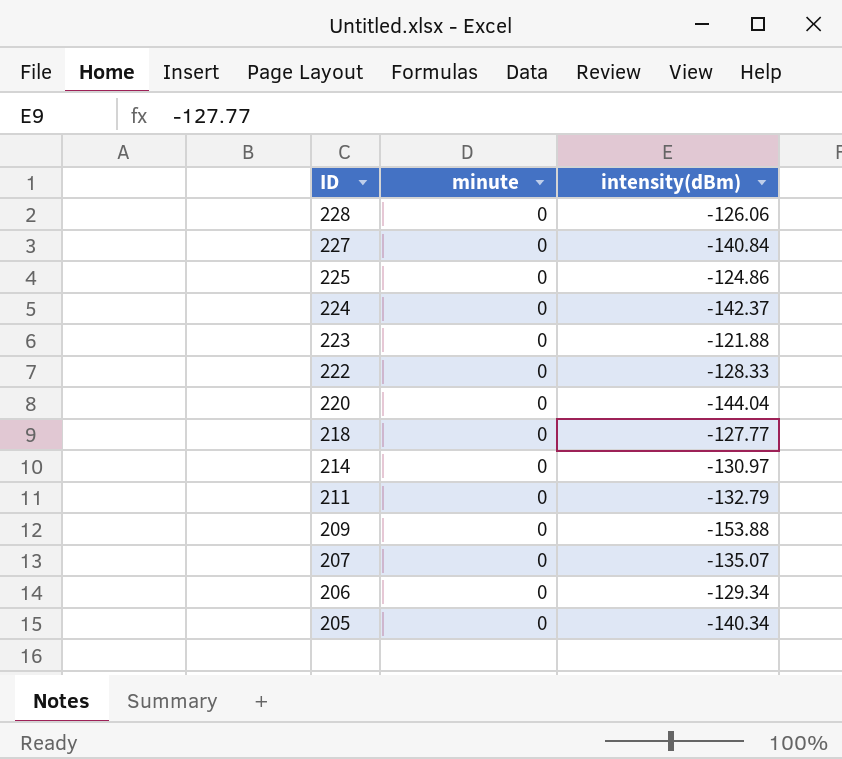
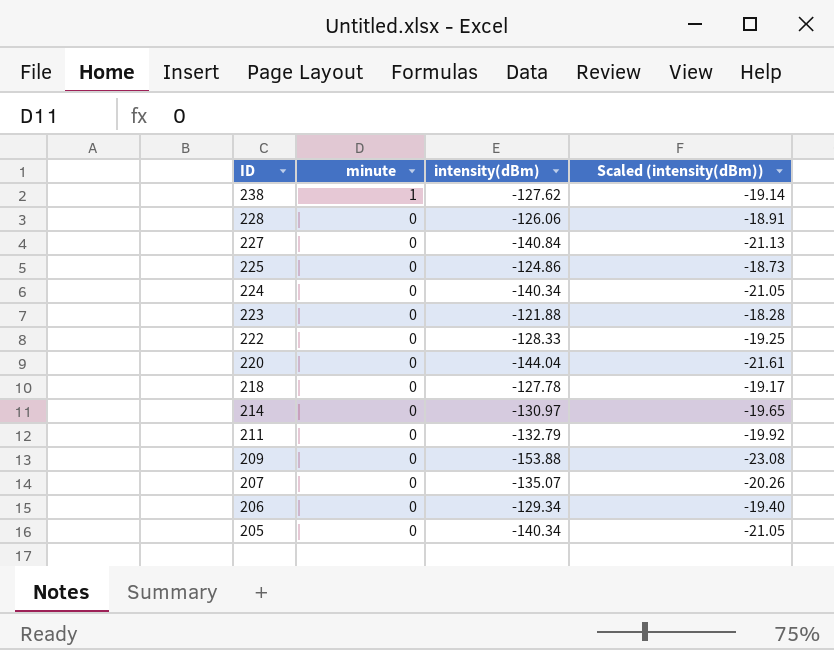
column Scaled (intensity(dBm)) | formula: none -> [intensity(dBm)] * 0.15
row 238: none -> 1 | -127.62 | -19.14
224 | intensity(dBm): -142.37 -> -140.34
218 | intensity(dBm): -127.77 -> -127.78

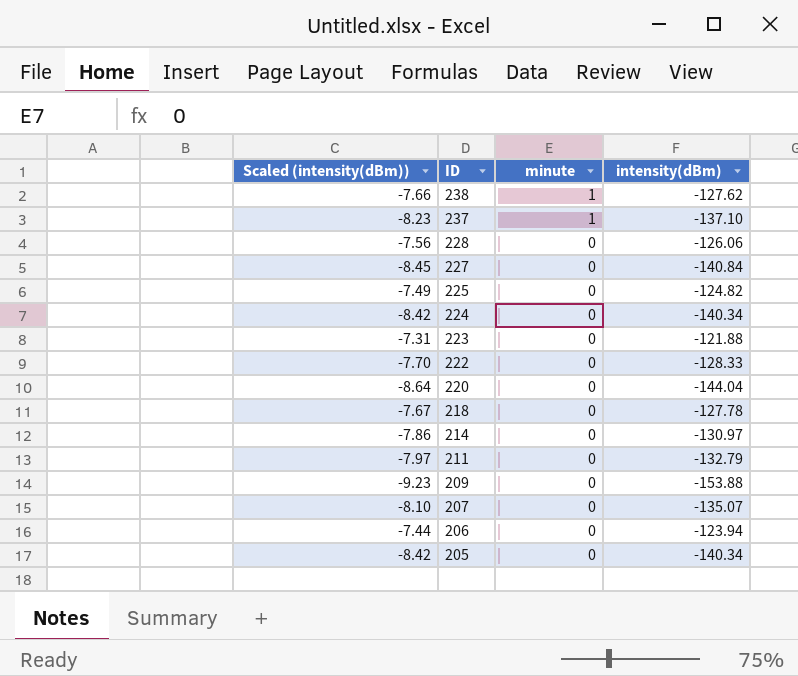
column Scaled (intensity(dBm)) | formula: [intensity(dBm)] * 0.15 -> [intensity(dBm)] * 0.06
column Scaled (intensity(dBm)) | position: 4 -> 1
row 237: none -> -8.23 | 1 | -137.10
225 | intensity(dBm): -124.86 -> -124.82
206 | intensity(dBm): -129.34 -> -123.94

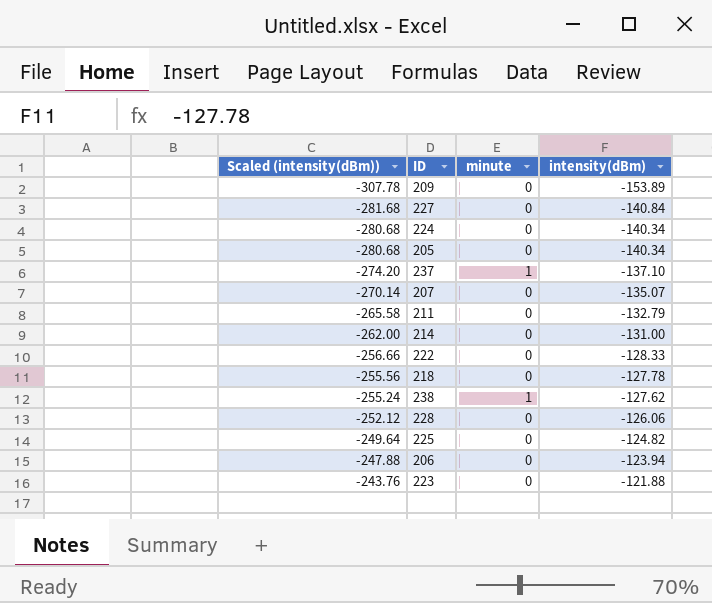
row order: ID descending -> Scaled (intensity(dBm)) ascending
column Scaled (intensity(dBm)) | formula: [intensity(dBm)] * 0.06 -> [intensity(dBm)] * 2
row 220: -8.64 | 0 | -144.04 -> none
209 | intensity(dBm): -153.88 -> -153.89
214 | intensity(dBm): -130.97 -> -131.00

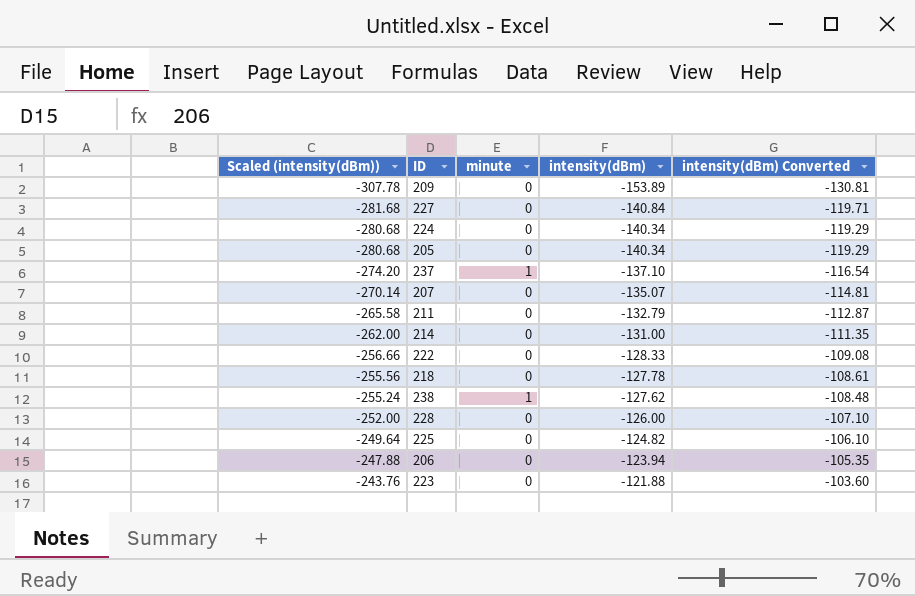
column intensity(dBm) Converted | formula: none -> [intensity(dBm)] * 0.85
228 | Scaled (intensity(dBm)): -252.12 -> -252.00
228 | intensity(dBm): -126.06 -> -126.00

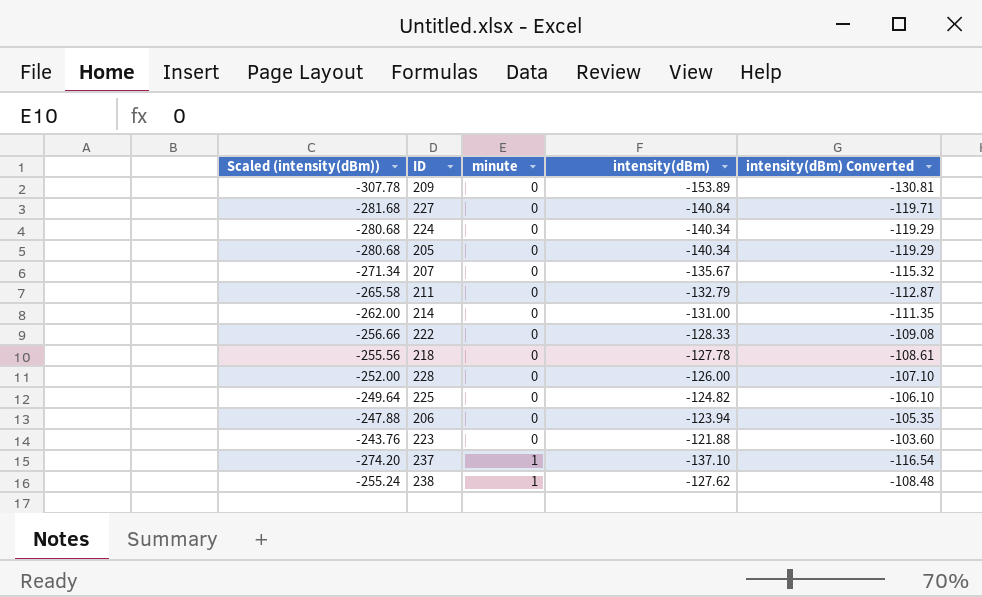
row order: Scaled (intensity(dBm)) ascending -> minute ascending
207 | Scaled (intensity(dBm)): -270.14 -> -271.34
207 | intensity(dBm): -135.07 -> -135.67
207 | intensity(dBm) Converted: -114.81 -> -115.32

